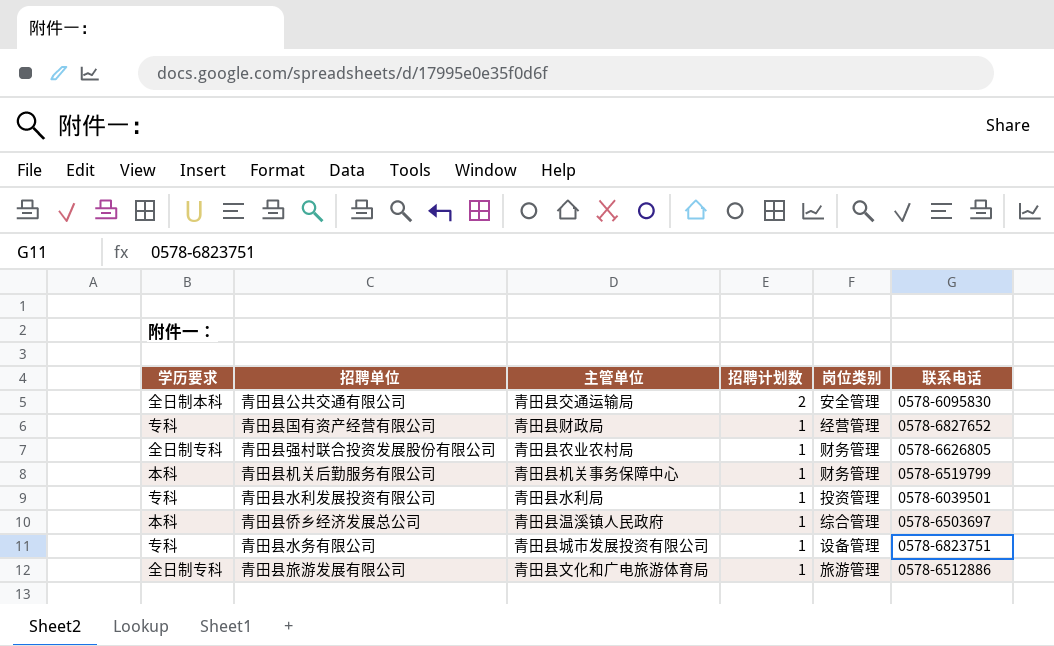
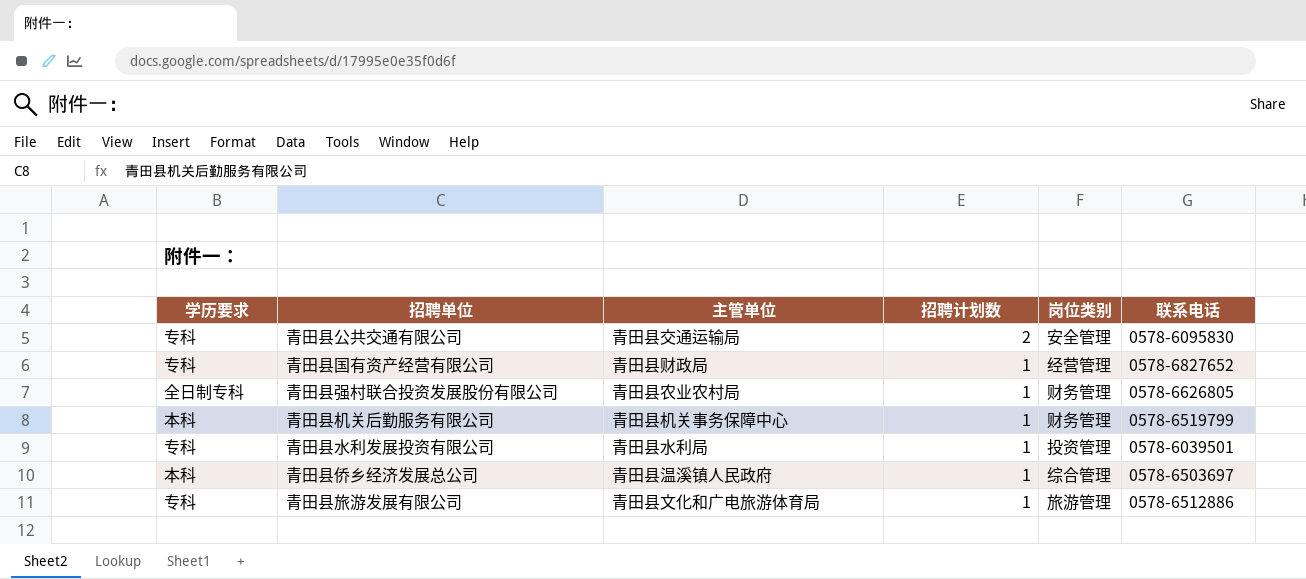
row 青田县水务有限公司: 专科 | 青田县城市发展投资有限公司 | 1 | 设备管理 | 0578-6823751 -> none
青田县公共交通有限公司 | 学历要求: 全日制本科 -> 专科
青田县旅游发展有限公司 | 学历要求: 全日制专科 -> 专科

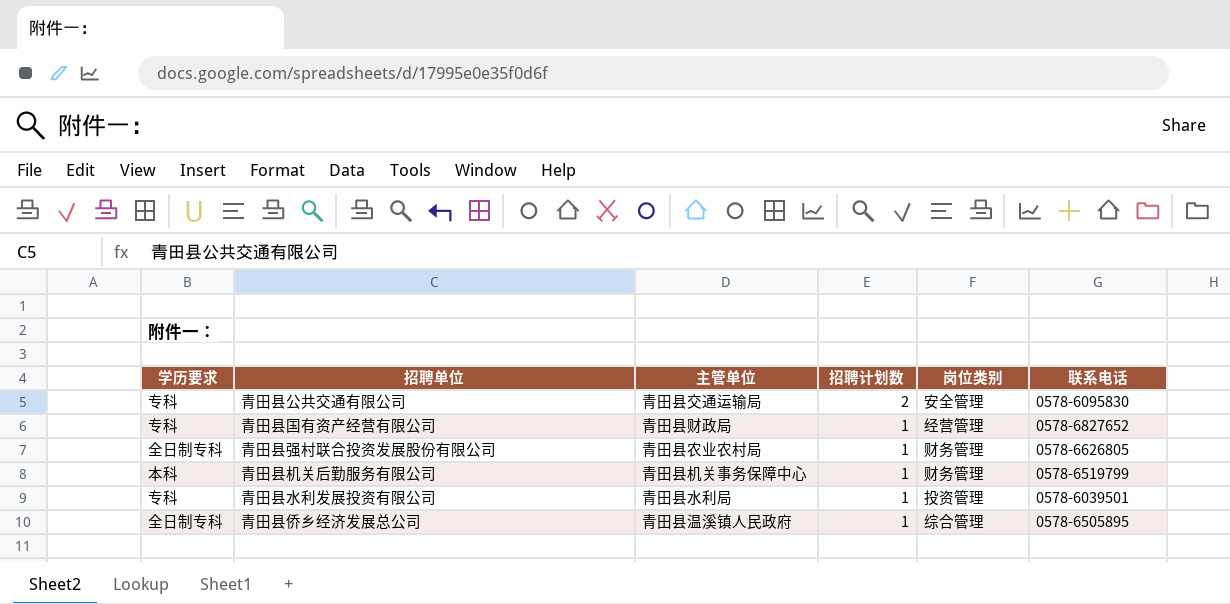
row 青田县旅游发展有限公司: 专科 | 青田县文化和广电旅游体育局 | 1 | 旅游管理 | 0578-6512886 -> none
青田县侨乡经济发展总公司 | 学历要求: 本科 -> 全日制专科
青田县侨乡经济发展总公司 | 联系电话: 0578-6503697 -> 0578-6505895

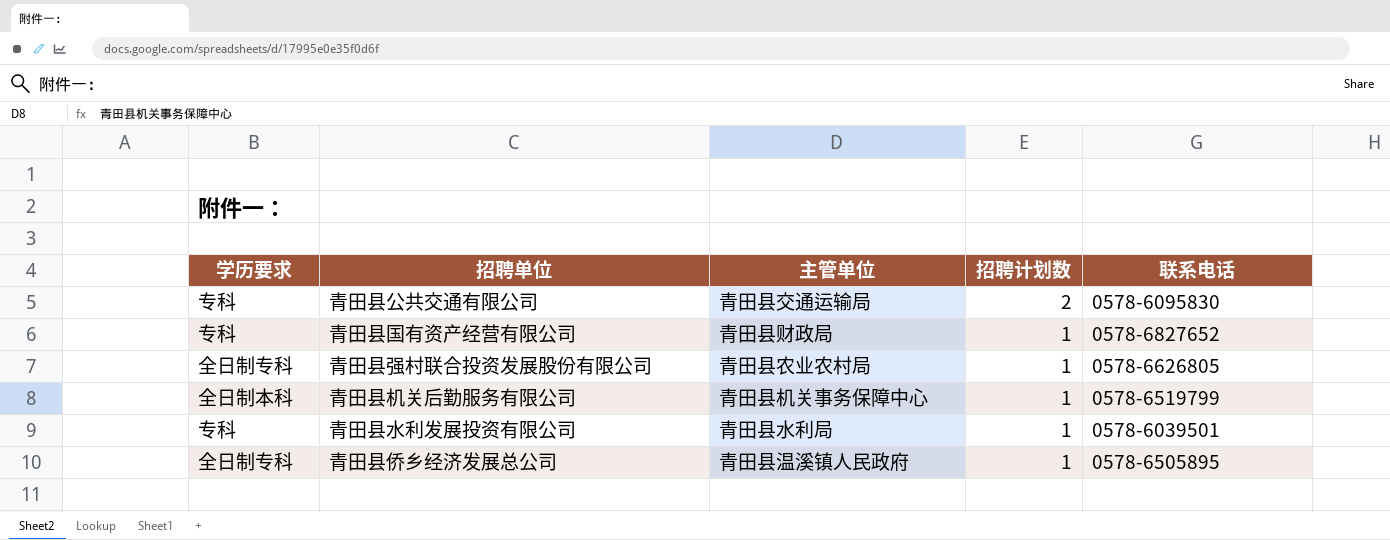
column 岗位类别 | position: 5 -> none
青田县机关后勤服务有限公司 | 学历要求: 本科 -> 全日制本科

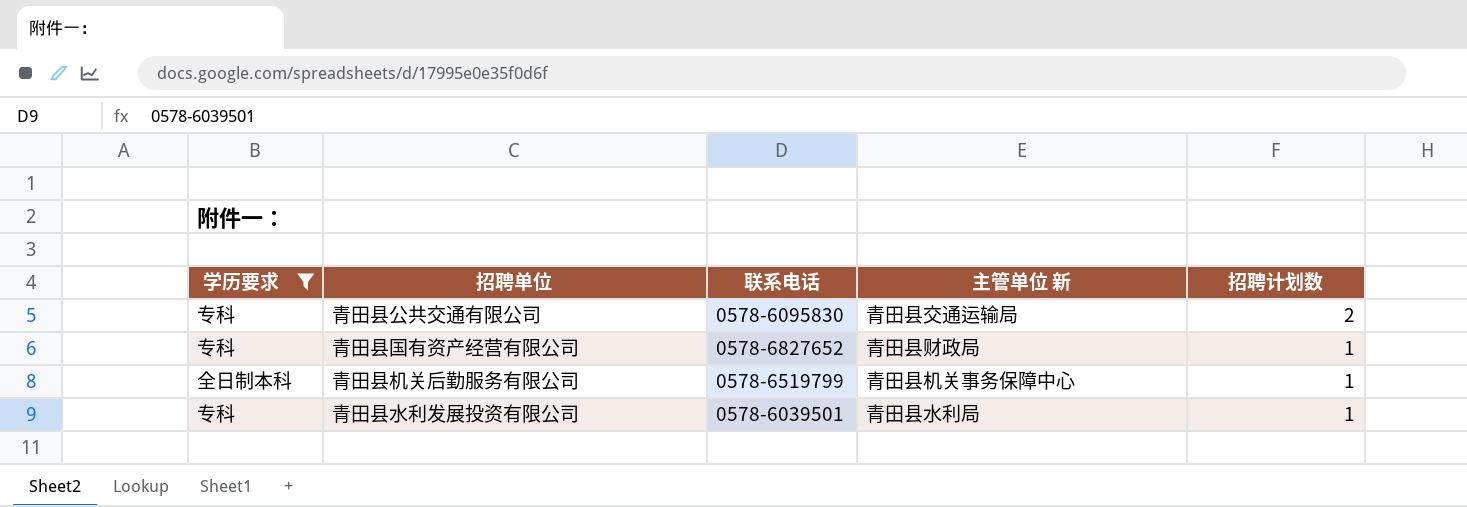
filter: none -> 学历要求 != 全日制专科
column 联系电话 | position: 5 -> 3
column name: 主管单位 -> 主管单位 新

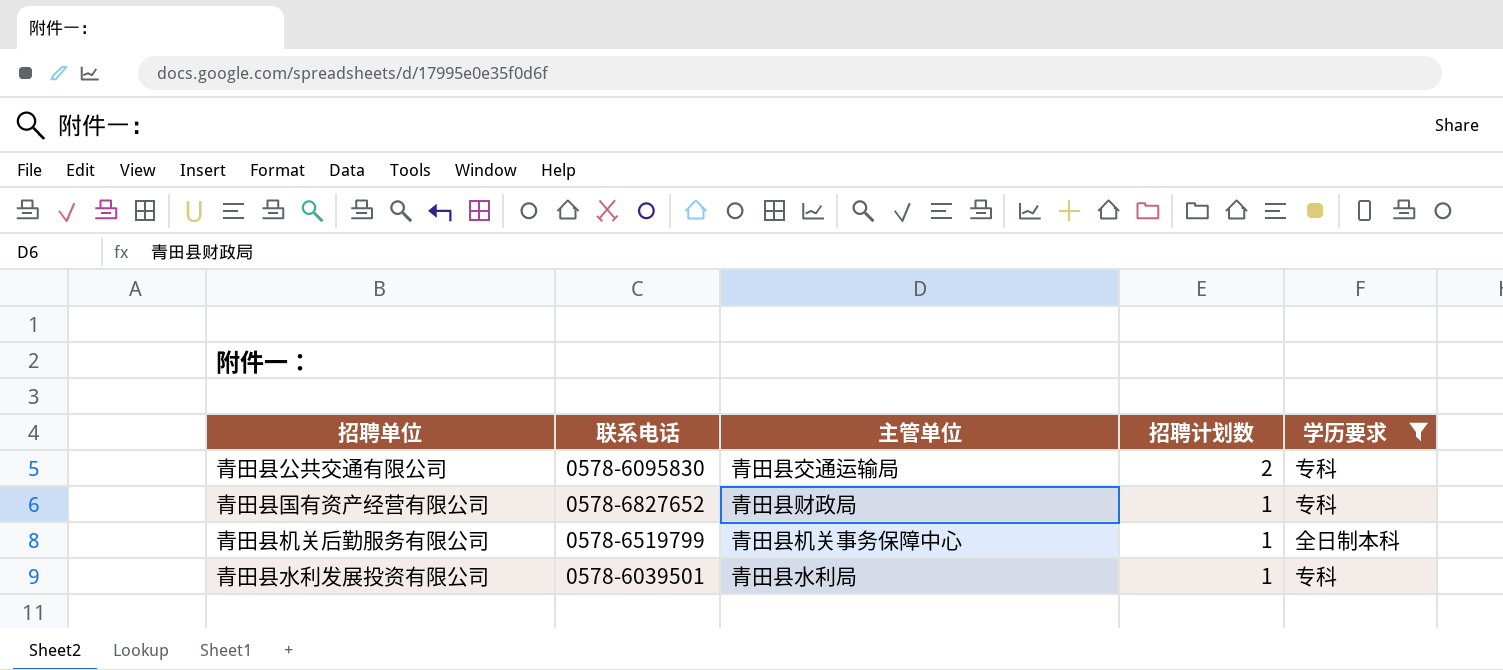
column name: 主管单位 新 -> 主管单位
column 学历要求 | position: 1 -> 5

